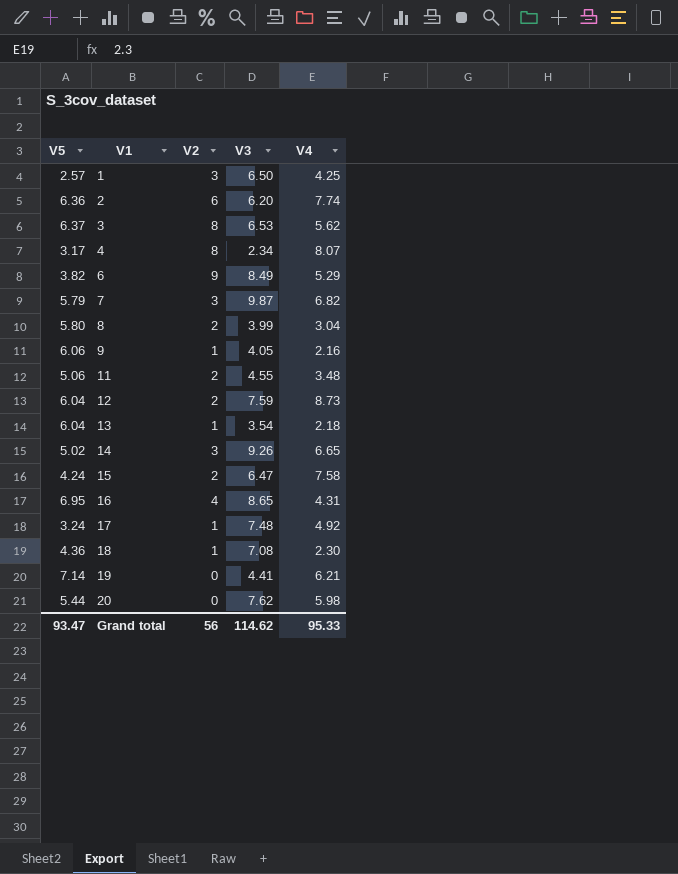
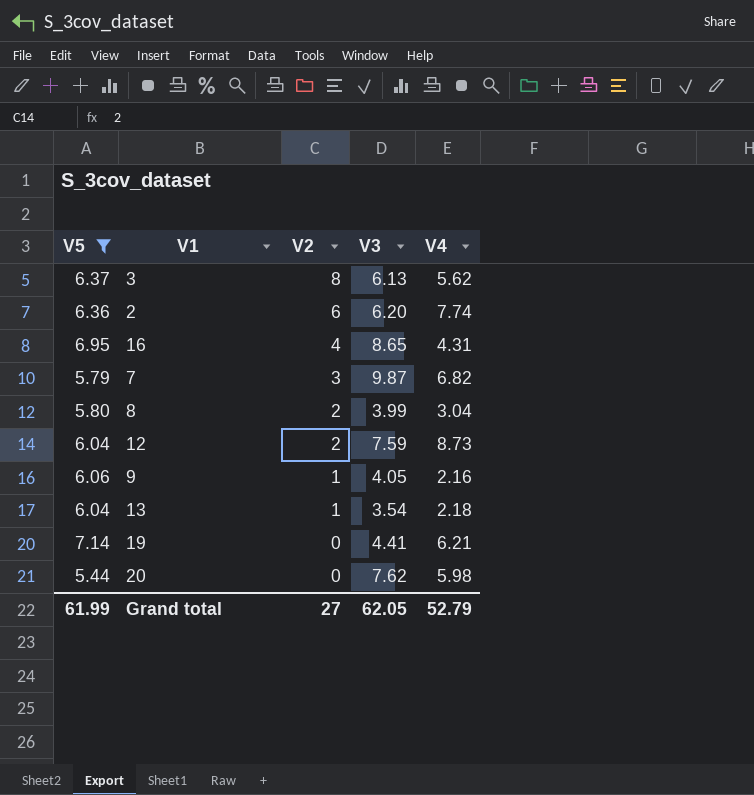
filter: none -> V5 >= 5.44
row order: V1 ascending -> V2 descending
3 | V3: 6.53 -> 6.13
Grand total | V5: 93.47 -> 61.99
Grand total | V2: 56 -> 27
Grand total | V3: 114.62 -> 62.05
Grand total | V4: 95.33 -> 52.79

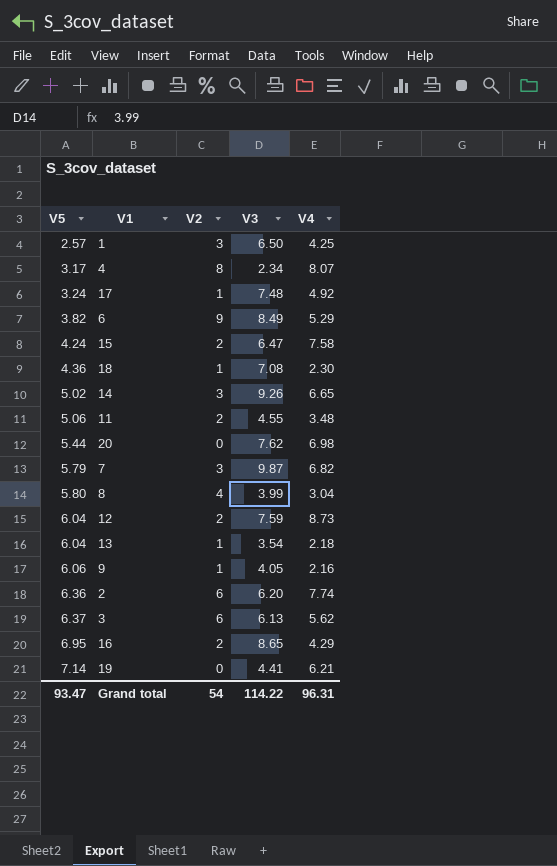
filter: V5 >= 5.44 -> none
row order: V2 descending -> V5 ascending
20 | V4: 5.98 -> 6.98
8 | V2: 2 -> 4
3 | V2: 8 -> 6
16 | V2: 4 -> 2
16 | V4: 4.31 -> 4.29
Grand total | V5: 61.99 -> 93.47
Grand total | V2: 27 -> 54
Grand total | V3: 62.05 -> 114.22
Grand total | V4: 52.79 -> 96.31

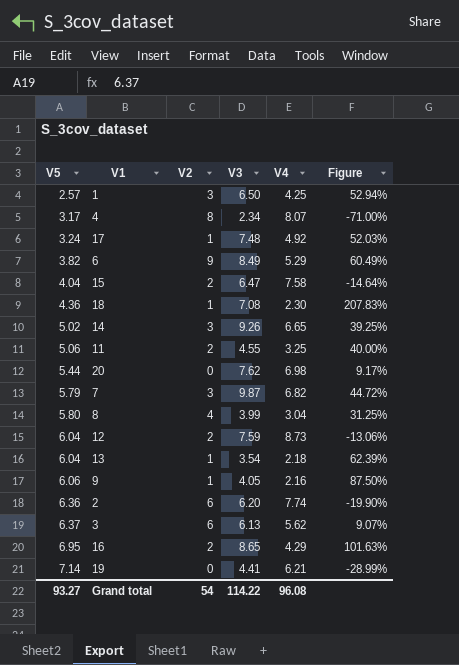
column Figure | formula: none -> ([V3] - [V4]) / [V4]
15 | V5: 4.24 -> 4.04
11 | V4: 3.48 -> 3.25
Grand total | V5: 93.47 -> 93.27
Grand total | V4: 96.31 -> 96.08

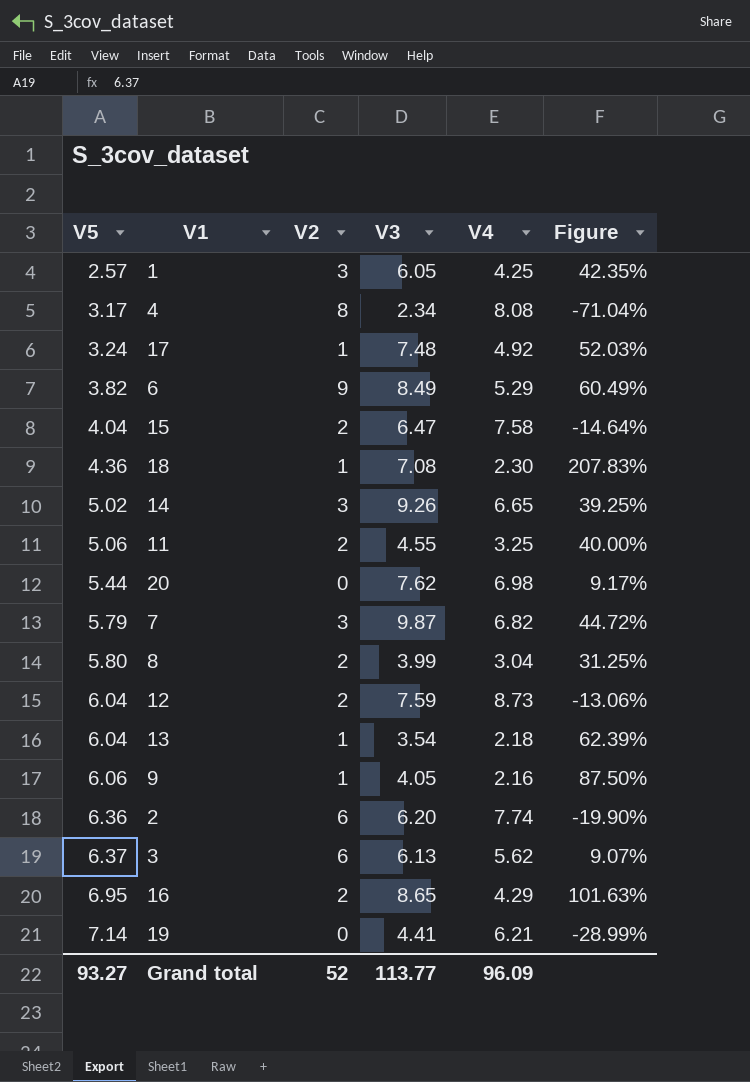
1 | V3: 6.50 -> 6.05
1 | Figure: 52.94% -> 42.35%
4 | V4: 8.07 -> 8.08
4 | Figure: -71.00% -> -71.04%
8 | V2: 4 -> 2
Grand total | V2: 54 -> 52
Grand total | V3: 114.22 -> 113.77
Grand total | V4: 96.08 -> 96.09

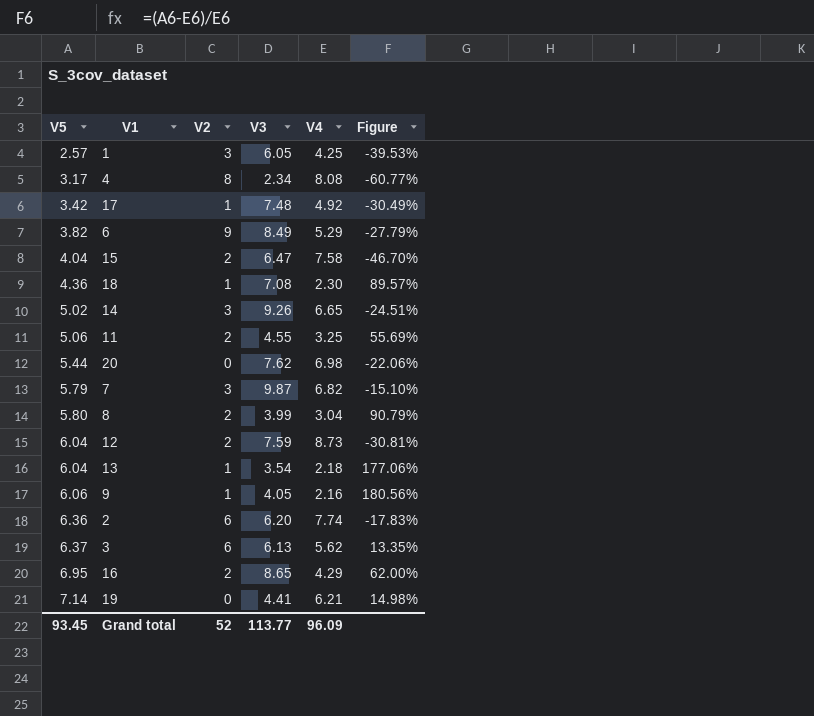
column Figure | formula: ([V3] - [V4]) / [V4] -> ([V5] - [V4]) / [V4]
17 | V5: 3.24 -> 3.42
Grand total | V5: 93.27 -> 93.45

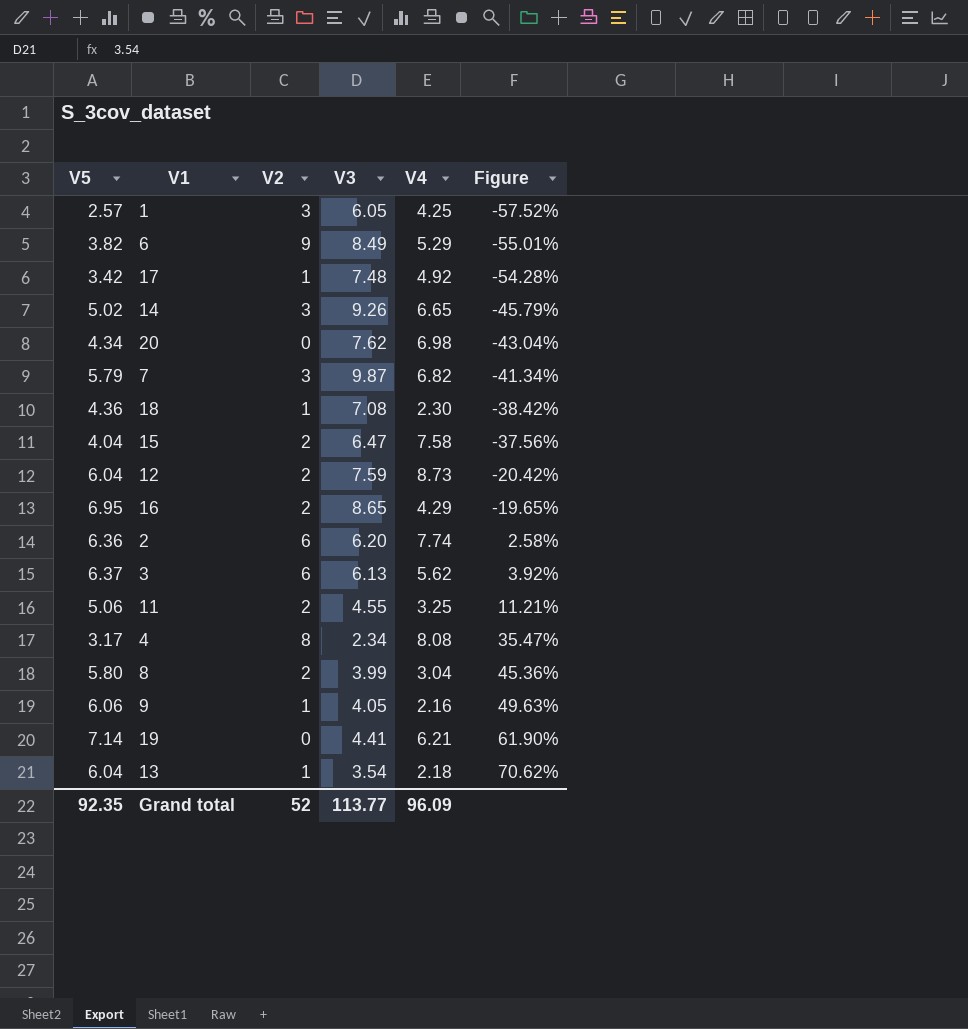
row order: V5 ascending -> Figure ascending
column Figure | formula: ([V5] - [V4]) / [V4] -> ([V5] - [V3]) / [V3]
20 | V5: 5.44 -> 4.34
Grand total | V5: 93.45 -> 92.35

